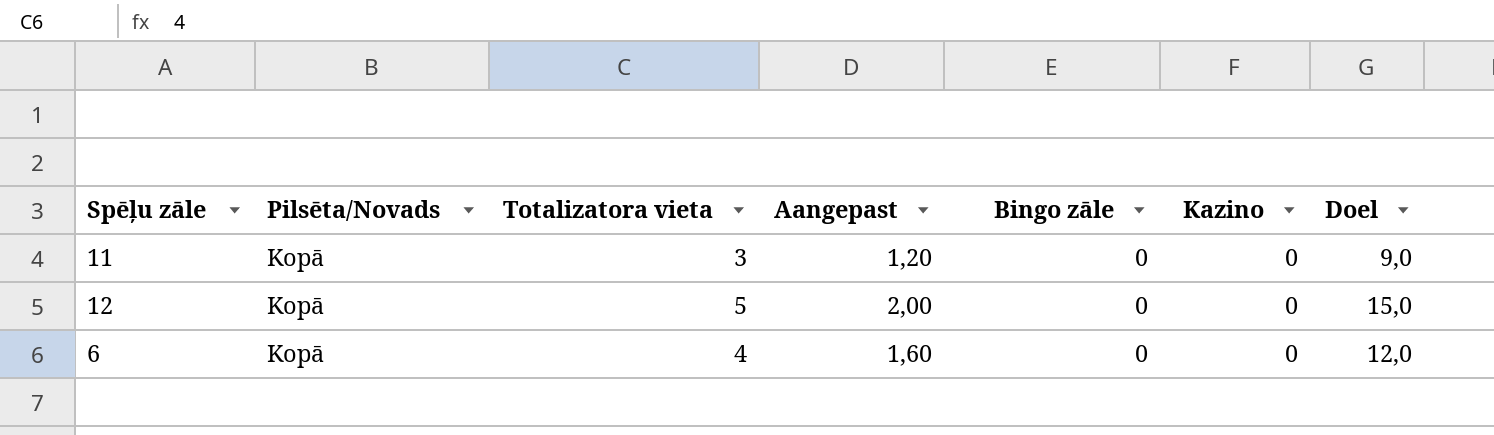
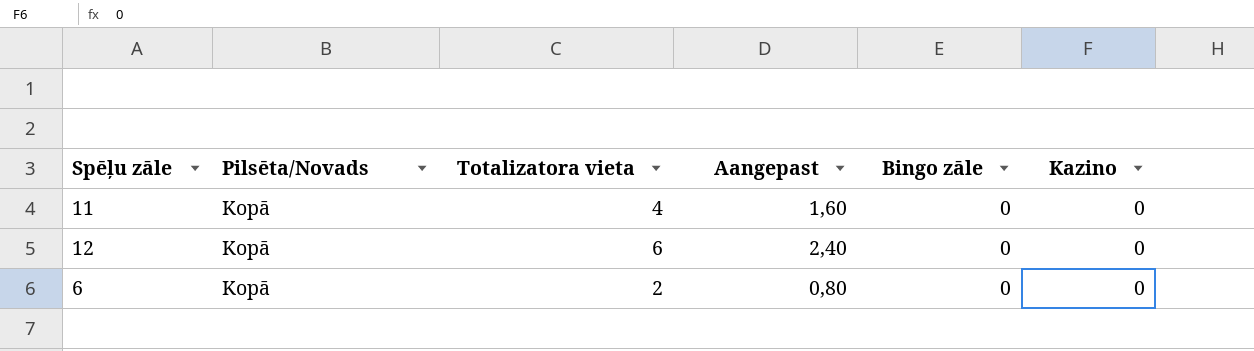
column Doel | formula: [Totalizatora vieta] * 3 -> none
11 | Totalizatora vieta: 3 -> 4
11 | Aangepast: 1,20 -> 1,60
12 | Totalizatora vieta: 5 -> 6
12 | Aangepast: 2,00 -> 2,40
6 | Totalizatora vieta: 4 -> 2
6 | Aangepast: 1,60 -> 0,80

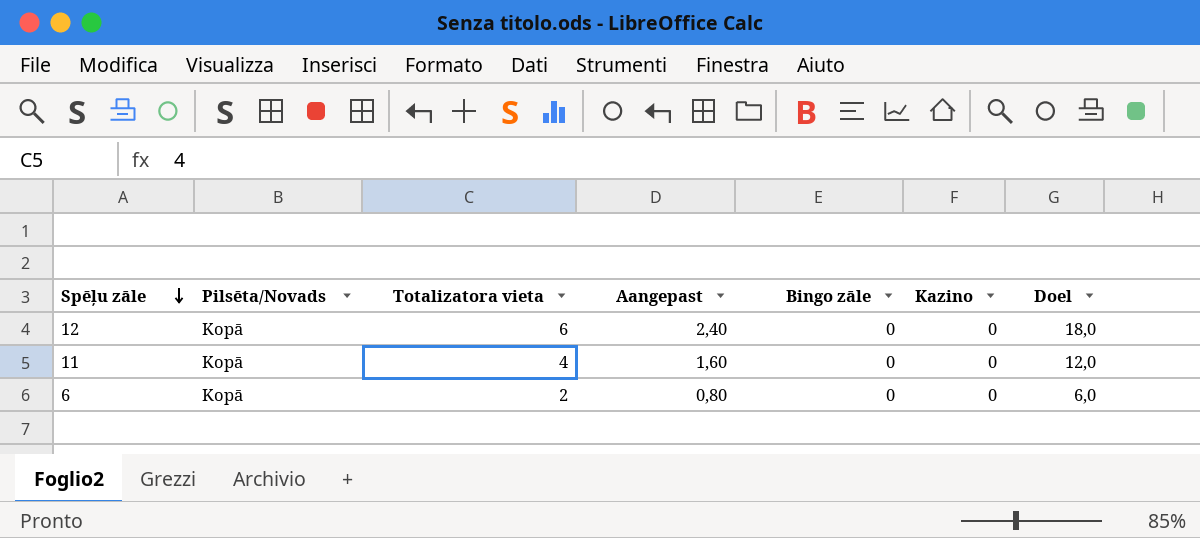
row order: none -> Spēļu zāle descending
column Doel | formula: none -> [Totalizatora vieta] * 3

